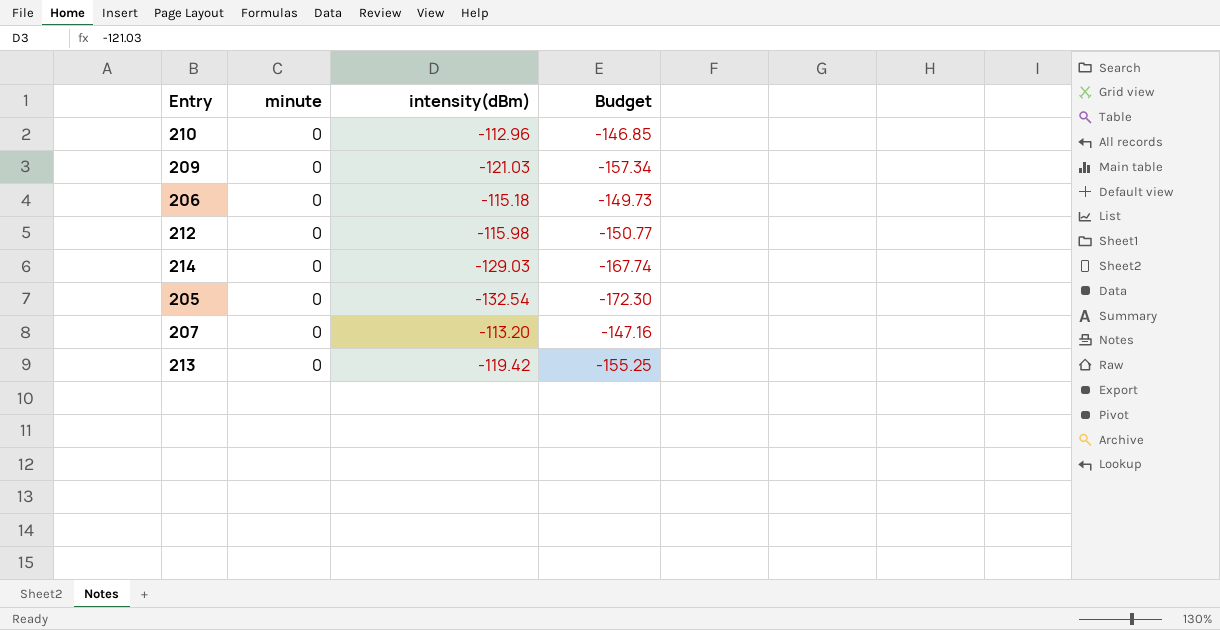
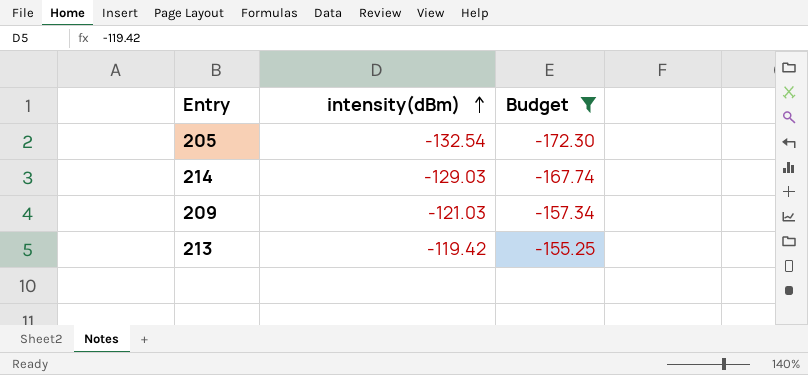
filter: none -> Budget <= -155.25
row order: none -> intensity(dBm) ascending
column minute | position: 2 -> none

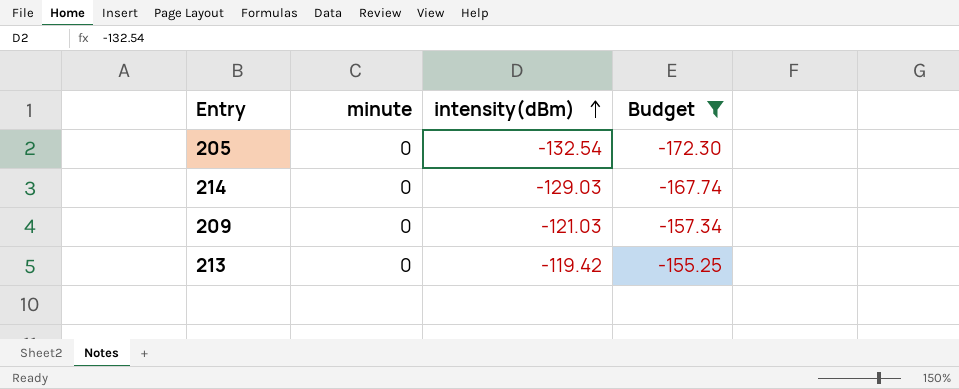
column minute | position: none -> 2

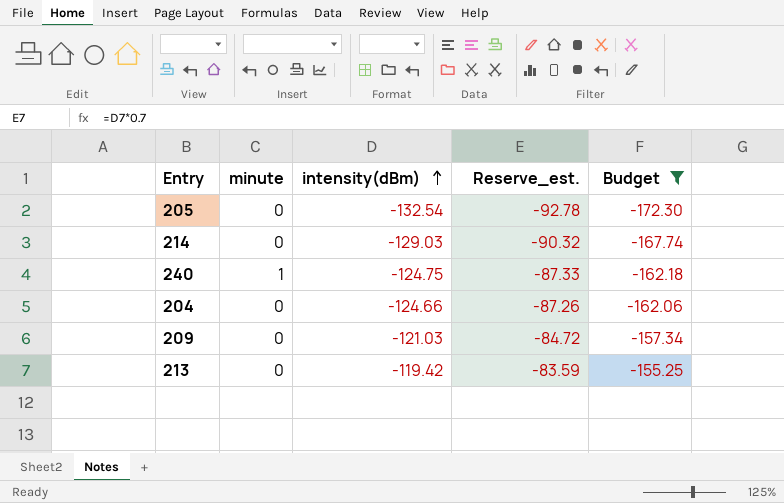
column Reserve_est. | formula: none -> [intensity(dBm)] * 0.7
row 240: none -> 1 | -124.75 | -87.33 | -162.18
row 204: none -> 0 | -124.66 | -87.26 | -162.06

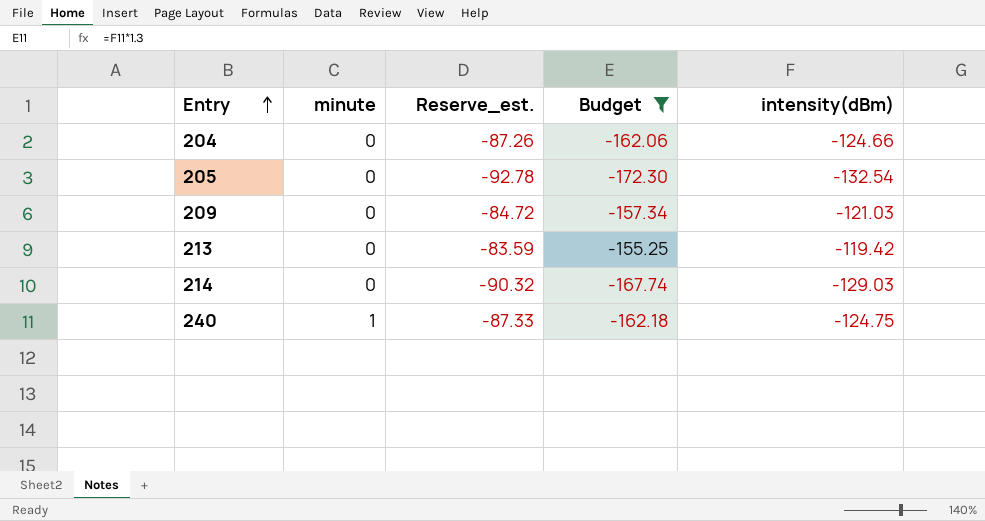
row order: intensity(dBm) ascending -> Entry ascending
column intensity(dBm) | position: 3 -> 5

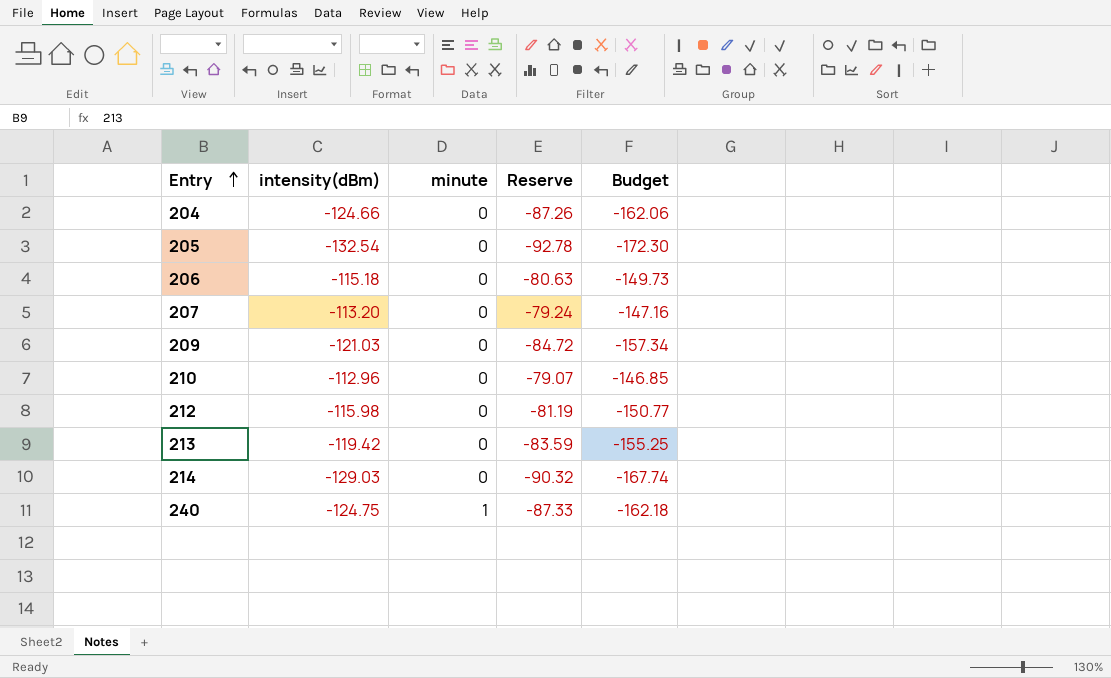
filter: Budget <= -155.25 -> none
column intensity(dBm) | position: 5 -> 2
column name: Reserve_est. -> Reserve

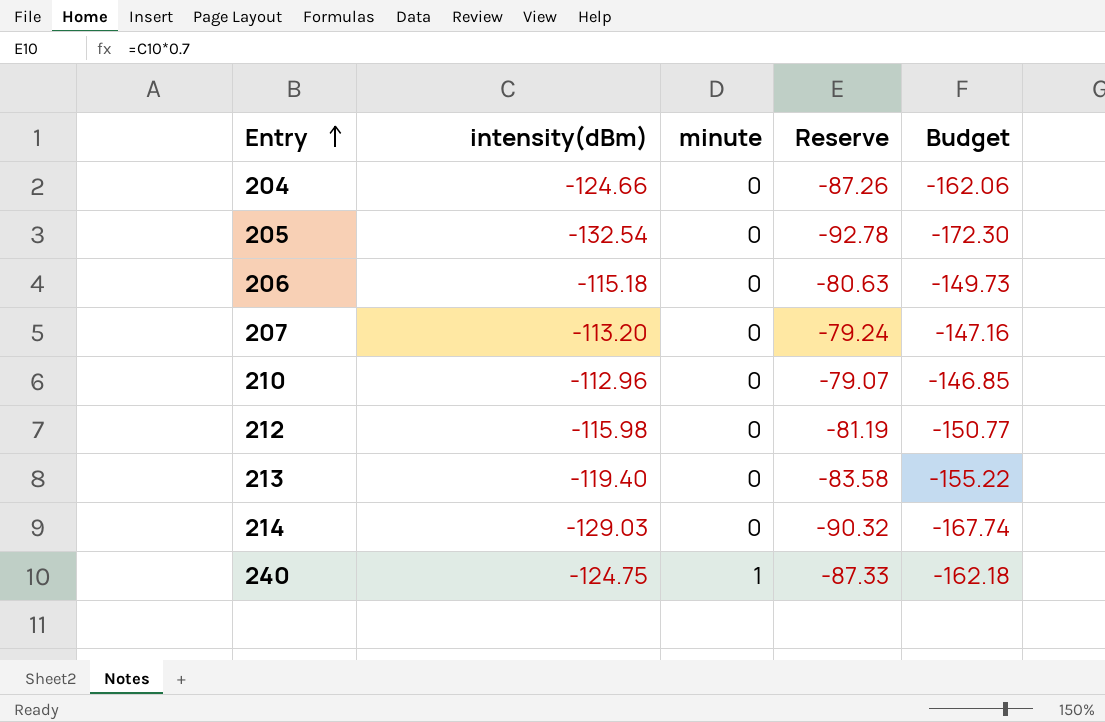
row 209: -121.03 | 0 | -84.72 | -157.34 -> none
213 | intensity(dBm): -119.42 -> -119.40
213 | Reserve: -83.59 -> -83.58
213 | Budget: -155.25 -> -155.22

